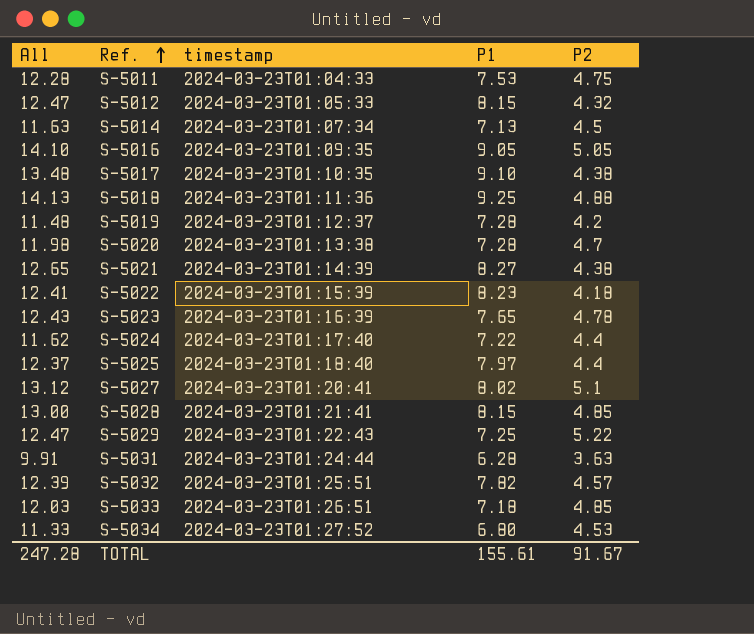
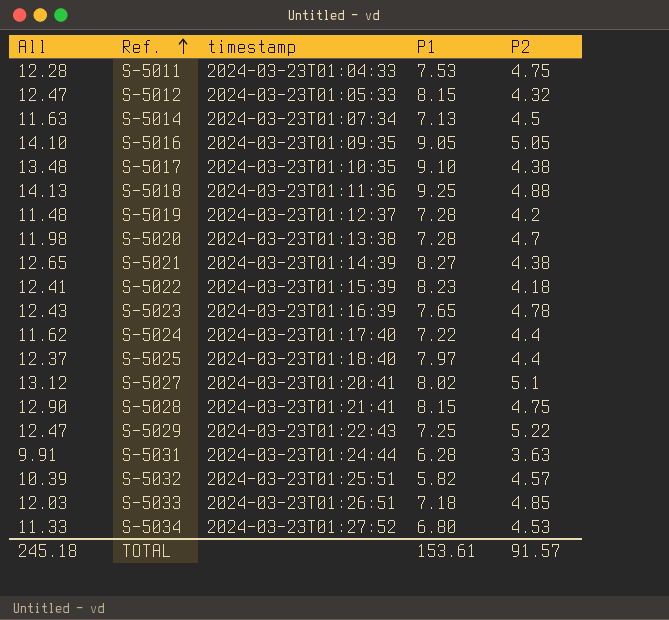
S-5028 | All: 13.00 -> 12.90
S-5028 | P2: 4.85 -> 4.75
S-5032 | All: 12.39 -> 10.39
S-5032 | P1: 7.82 -> 5.82
TOTAL | All: 247.28 -> 245.18
TOTAL | P1: 155.61 -> 153.61
TOTAL | P2: 91.67 -> 91.57

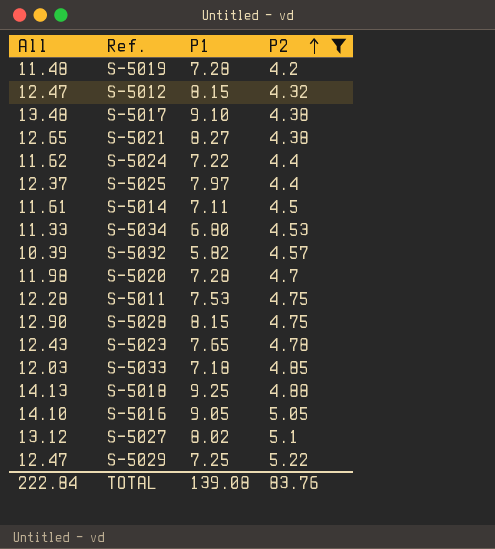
filter: none -> P2 >= 4.2
row order: Ref. ascending -> P2 ascending
column timestamp | position: 3 -> none
S-5014 | All: 11.63 -> 11.61
S-5014 | P1: 7.13 -> 7.11
TOTAL | All: 245.18 -> 222.84
TOTAL | P1: 153.61 -> 139.08
TOTAL | P2: 91.57 -> 83.76

